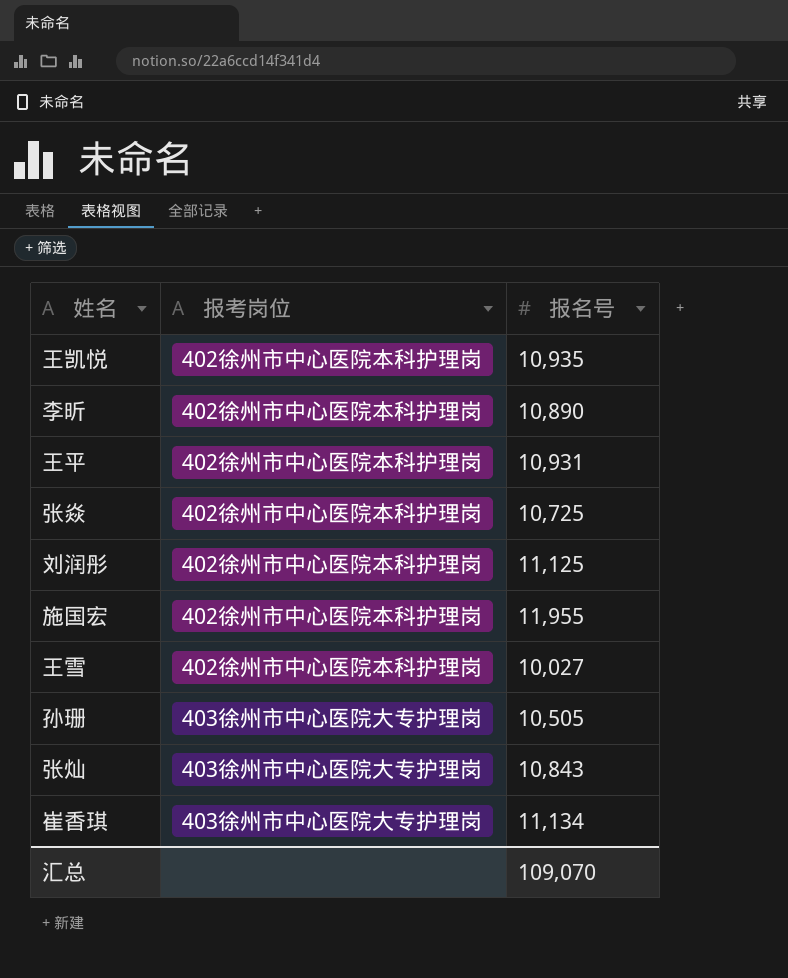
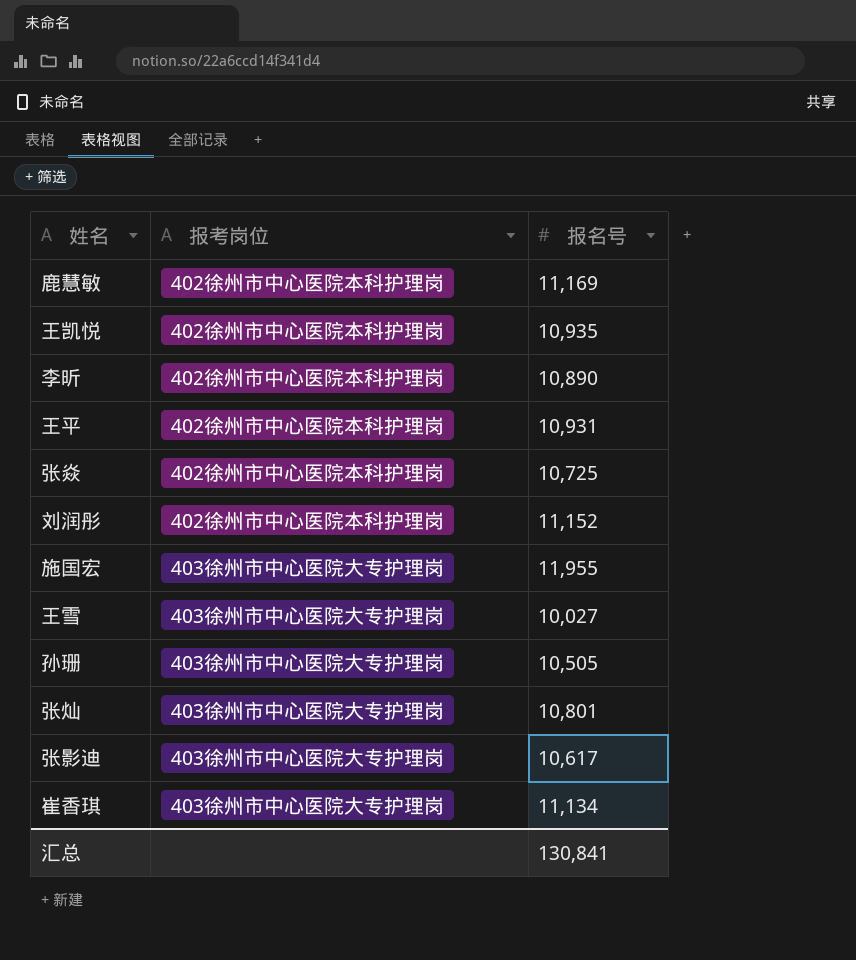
row 鹿慧敏: none -> 402徐州市中心医院本科护理岗 | 11,169
刘润彤 | 报名号: 11,125 -> 11,152
施国宏 | 报考岗位: 402徐州市中心医院本科护理岗 -> 403徐州市中心医院大专护理岗
王雪 | 报考岗位: 402徐州市中心医院本科护理岗 -> 403徐州市中心医院大专护理岗
张灿 | 报名号: 10,843 -> 10,801
row 张影迪: none -> 403徐州市中心医院大专护理岗 | 10,617
汇总 | 报名号: 109,070 -> 130,841

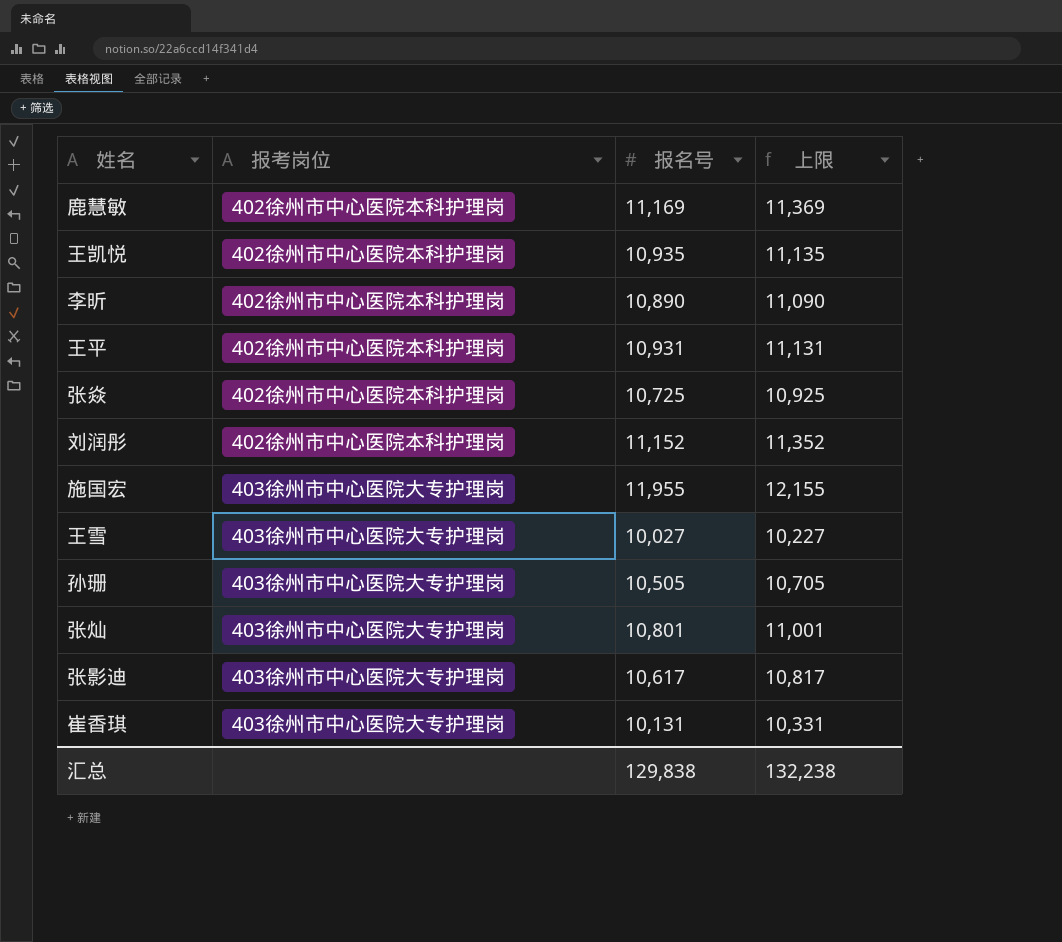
column 上限 | formula: none -> [报名号] + 200
崔香琪 | 报名号: 11,134 -> 10,131
汇总 | 报名号: 130,841 -> 129,838

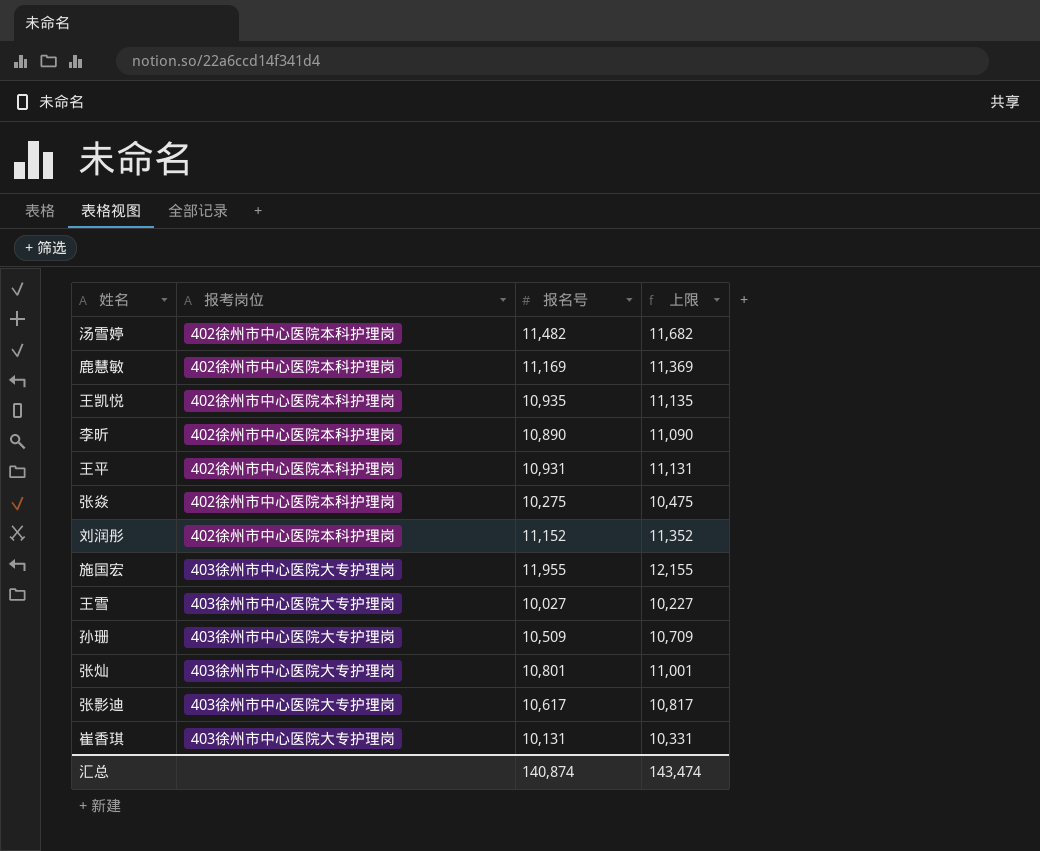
row 汤雪婷: none -> 402徐州市中心医院本科护理岗 | 11,482 | 11,682
张焱 | 报名号: 10,725 -> 10,275
张焱 | 上限: 10,925 -> 10,475
孙珊 | 报名号: 10,505 -> 10,509
孙珊 | 上限: 10,705 -> 10,709
汇总 | 报名号: 129,838 -> 140,874
汇总 | 上限: 132,238 -> 143,474

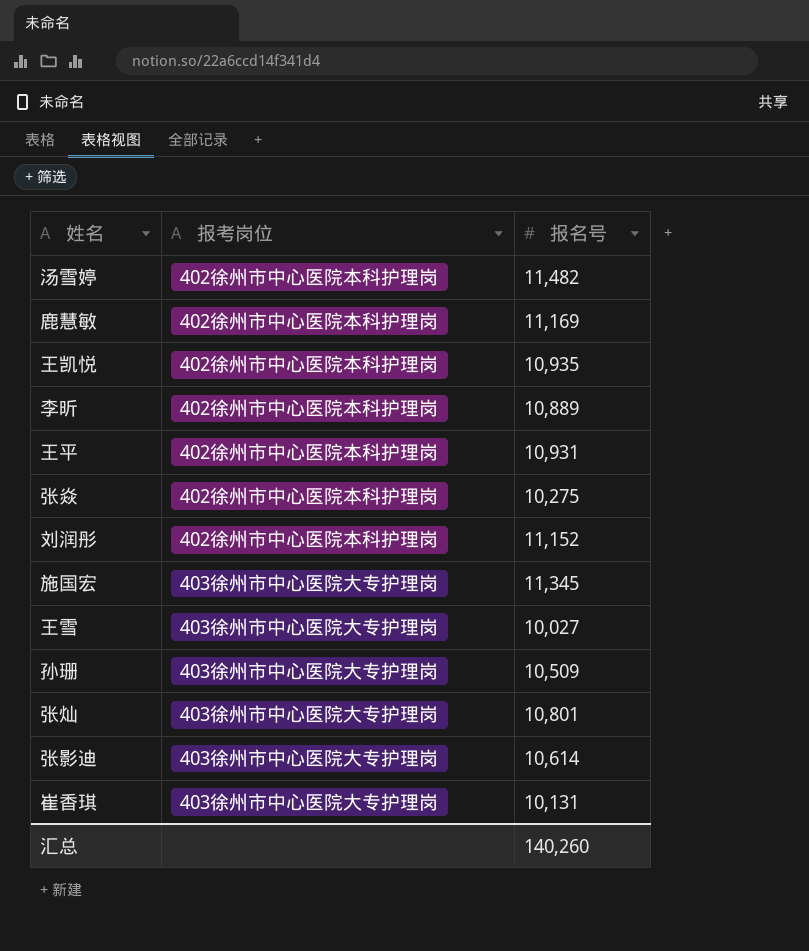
column 上限 | formula: [报名号] + 200 -> none
李昕 | 报名号: 10,890 -> 10,889
施国宏 | 报名号: 11,955 -> 11,345
张影迪 | 报名号: 10,617 -> 10,614
汇总 | 报名号: 140,874 -> 140,260

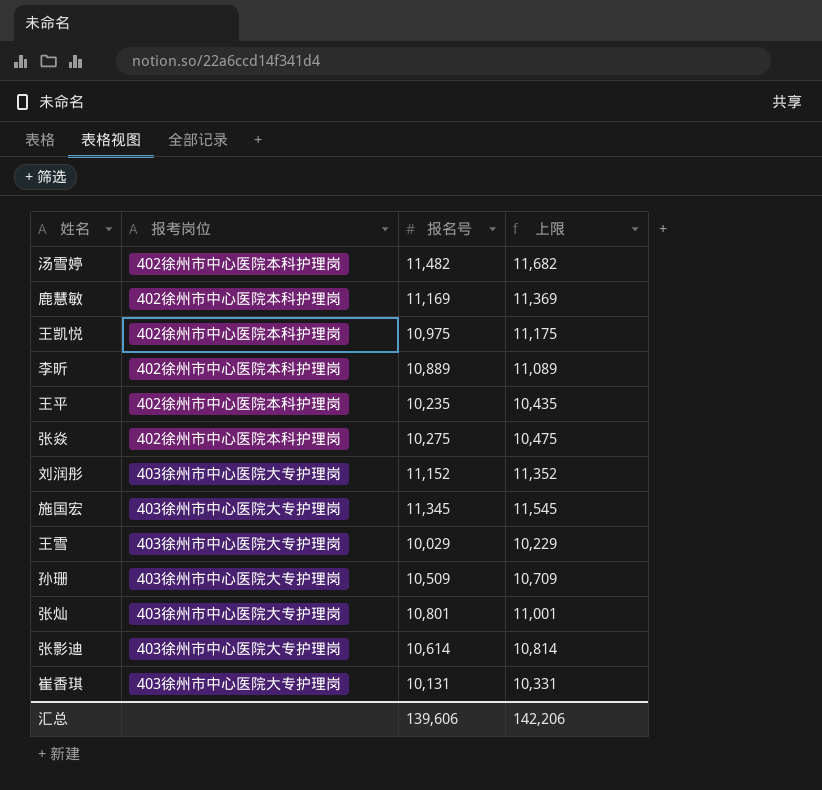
column 上限 | formula: none -> [报名号] + 200
王凯悦 | 报名号: 10,935 -> 10,975
王平 | 报名号: 10,931 -> 10,235
刘润彤 | 报考岗位: 402徐州市中心医院本科护理岗 -> 403徐州市中心医院大专护理岗
王雪 | 报名号: 10,027 -> 10,029
汇总 | 报名号: 140,260 -> 139,606

